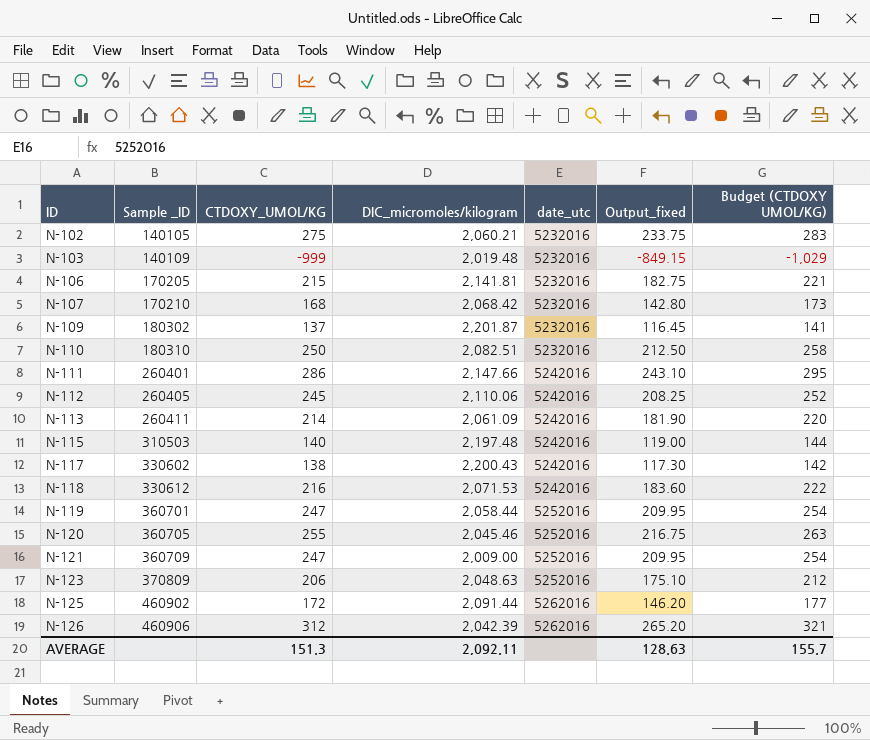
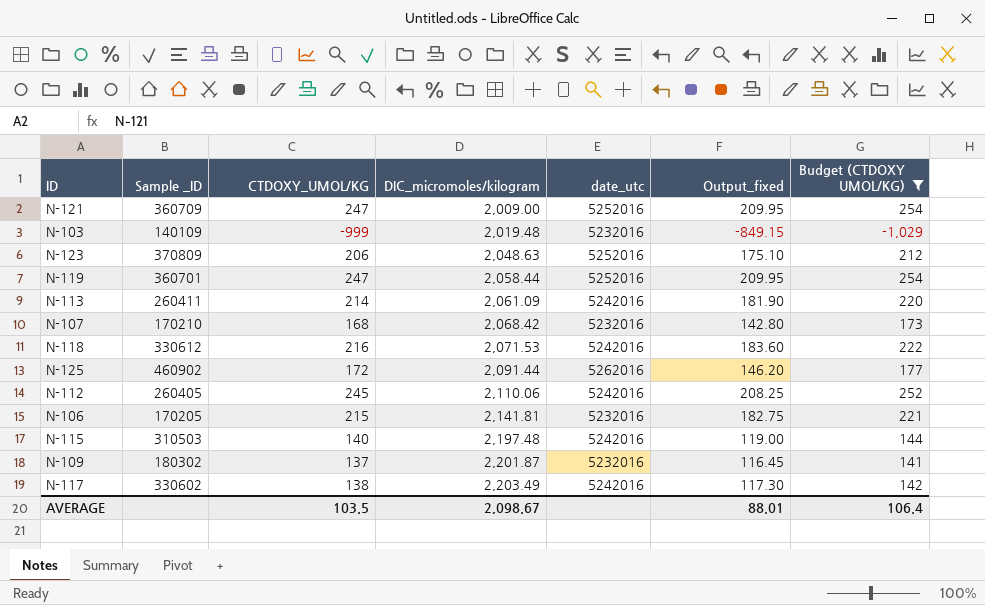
filter: none -> Budget (CTDOXY UMOL/KG) <= 254
row order: ID ascending -> DIC_micromoles/kilogram ascending
N-117 | DIC_micromoles/kilogram: 2,200.43 -> 2,203.49
AVERAGE | CTDOXY_UMOL/KG: 151.3 -> 103.5
AVERAGE | DIC_micromoles/kilogram: 2,092.11 -> 2,098.67
AVERAGE | Output_fixed: 128.63 -> 88.01
AVERAGE | Budget (CTDOXY UMOL/KG): 155.7 -> 106.4

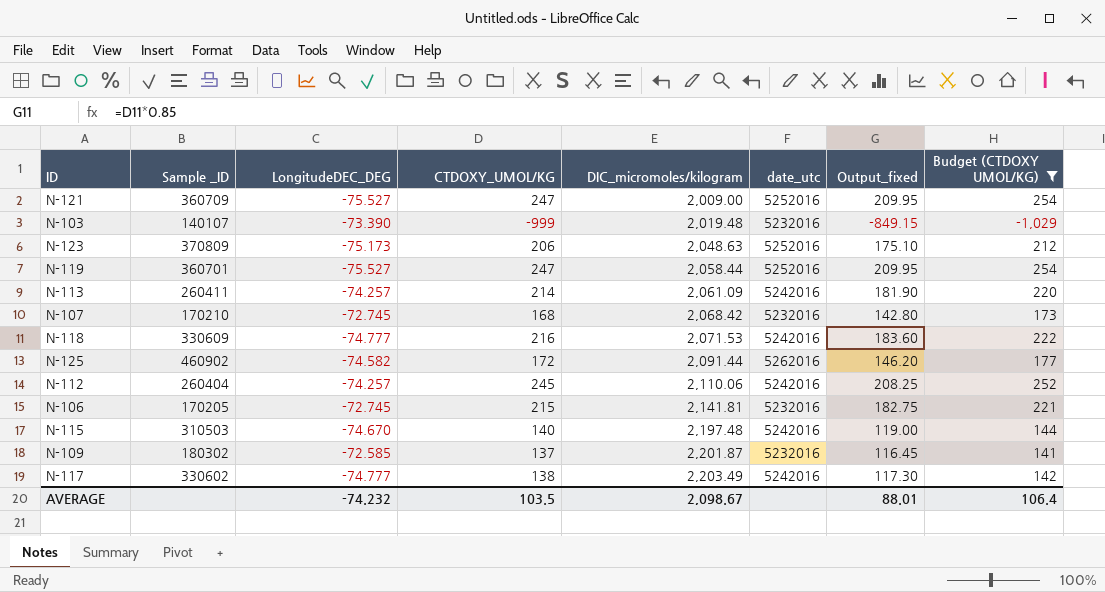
column LongitudeDEC_DEG | position: none -> 3
N-103 | Sample _ID: 140109 -> 140107
N-118 | Sample _ID: 330612 -> 330609
N-112 | Sample _ID: 260405 -> 260404

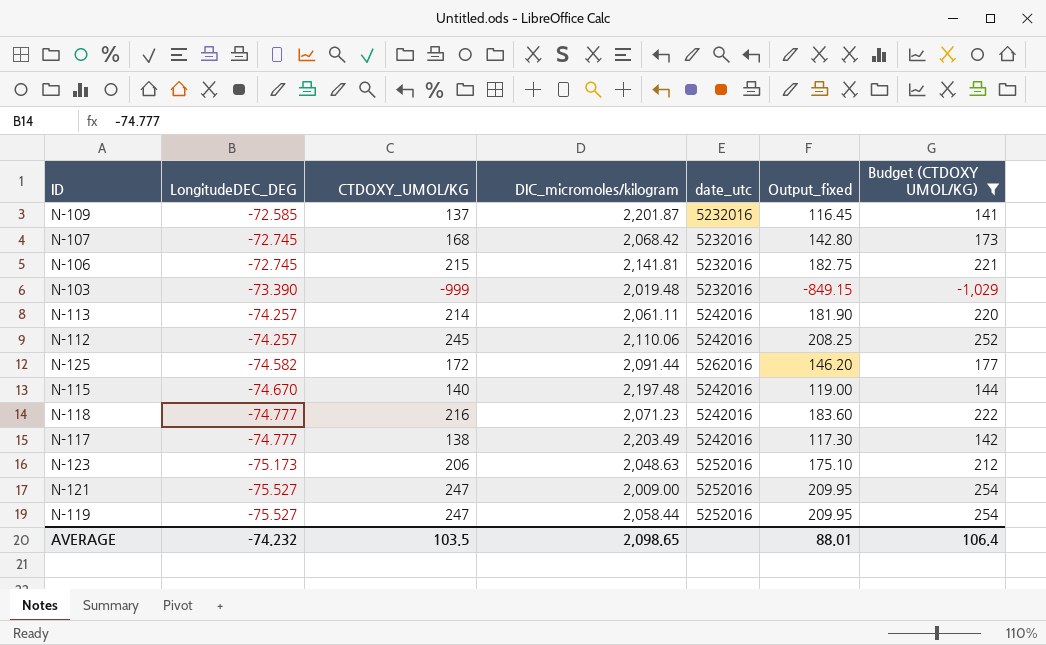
row order: DIC_micromoles/kilogram ascending -> LongitudeDEC_DEG descending
column Sample _ID | position: 2 -> none
N-113 | DIC_micromoles/kilogram: 2,061.09 -> 2,061.11
N-118 | DIC_micromoles/kilogram: 2,071.53 -> 2,071.23
AVERAGE | DIC_micromoles/kilogram: 2,098.67 -> 2,098.65

